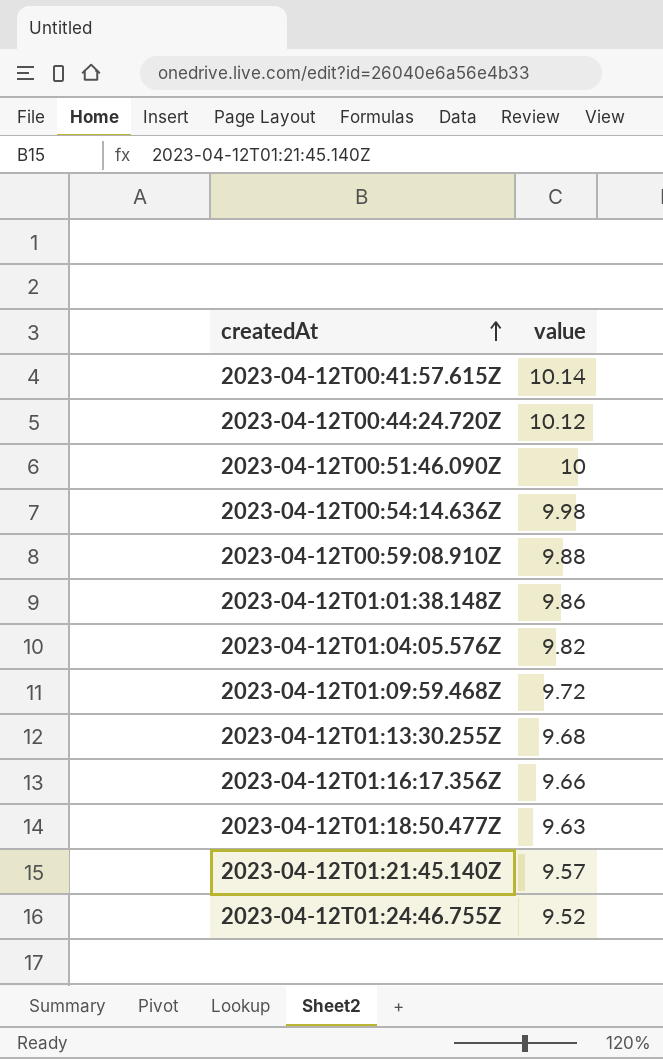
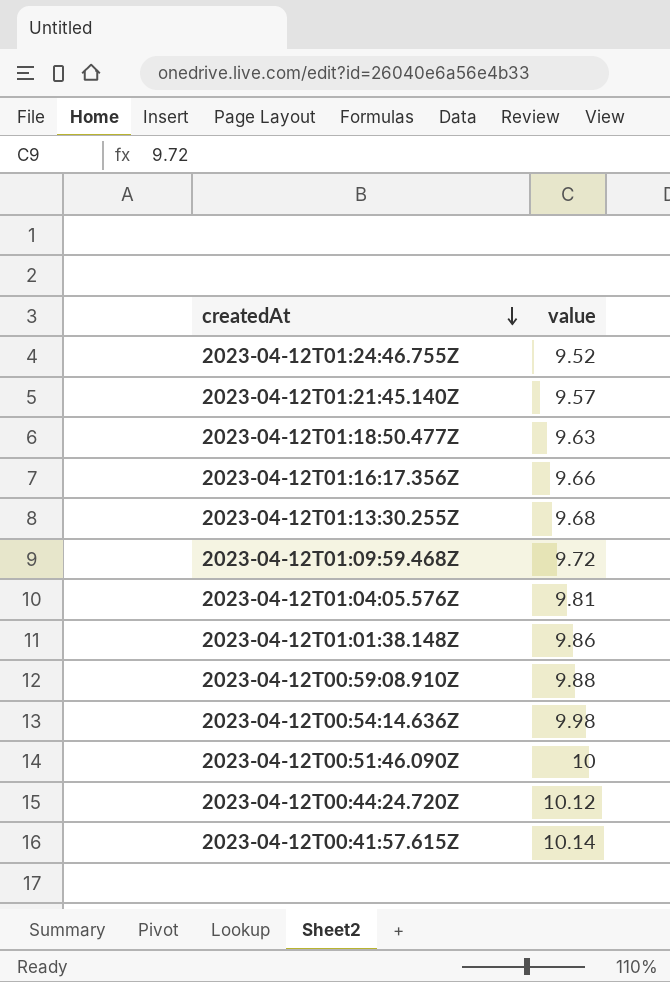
row order: createdAt ascending -> createdAt descending
2023-04-12T01:04:05.576Z | value: 9.82 -> 9.81

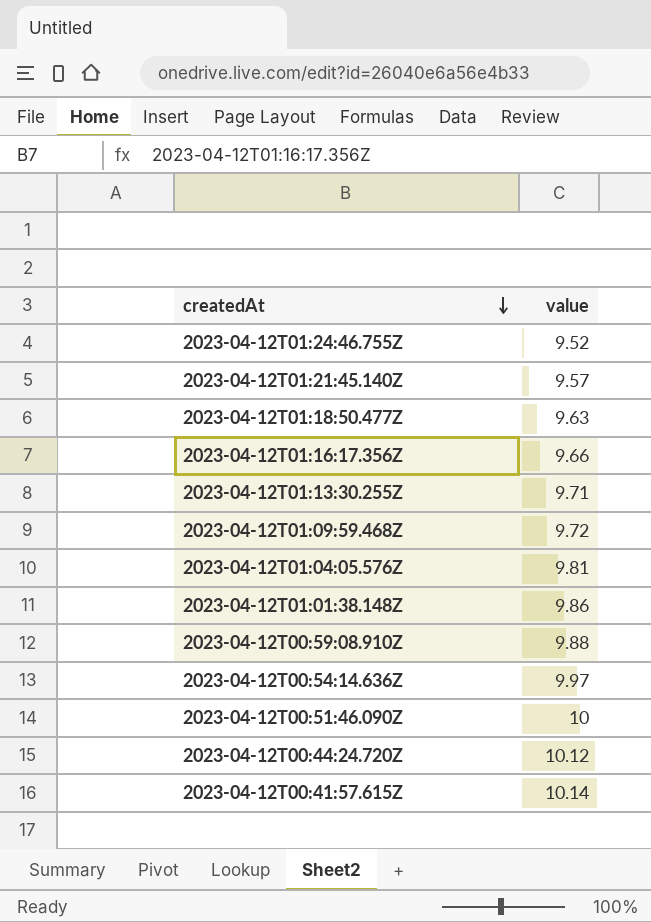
2023-04-12T01:13:30.255Z | value: 9.68 -> 9.71
2023-04-12T00:54:14.636Z | value: 9.98 -> 9.97

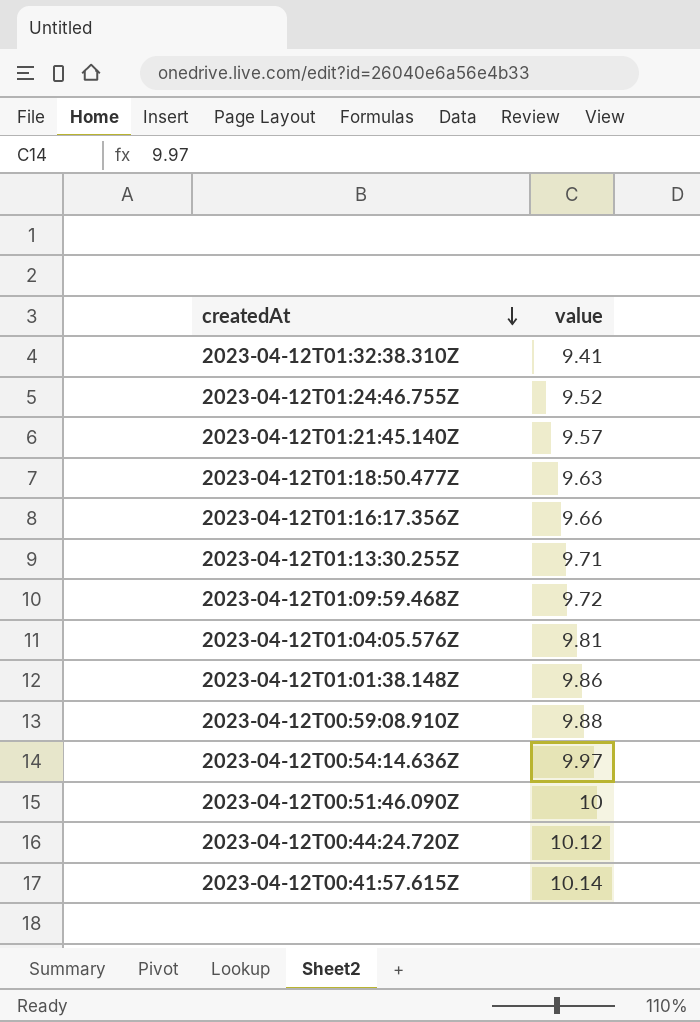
row 2023-04-12T01:32:38.310Z: none -> 9.41

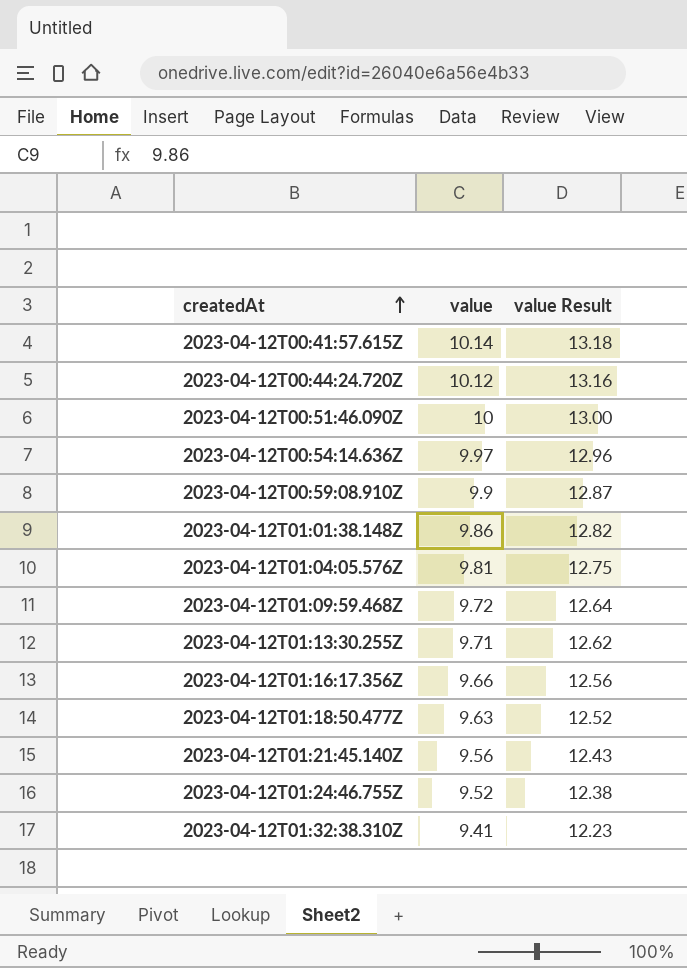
row order: createdAt descending -> createdAt ascending
column value Result | formula: none -> [value] * 1.3
2023-04-12T00:59:08.910Z | value: 9.88 -> 9.9
2023-04-12T01:21:45.140Z | value: 9.57 -> 9.56

